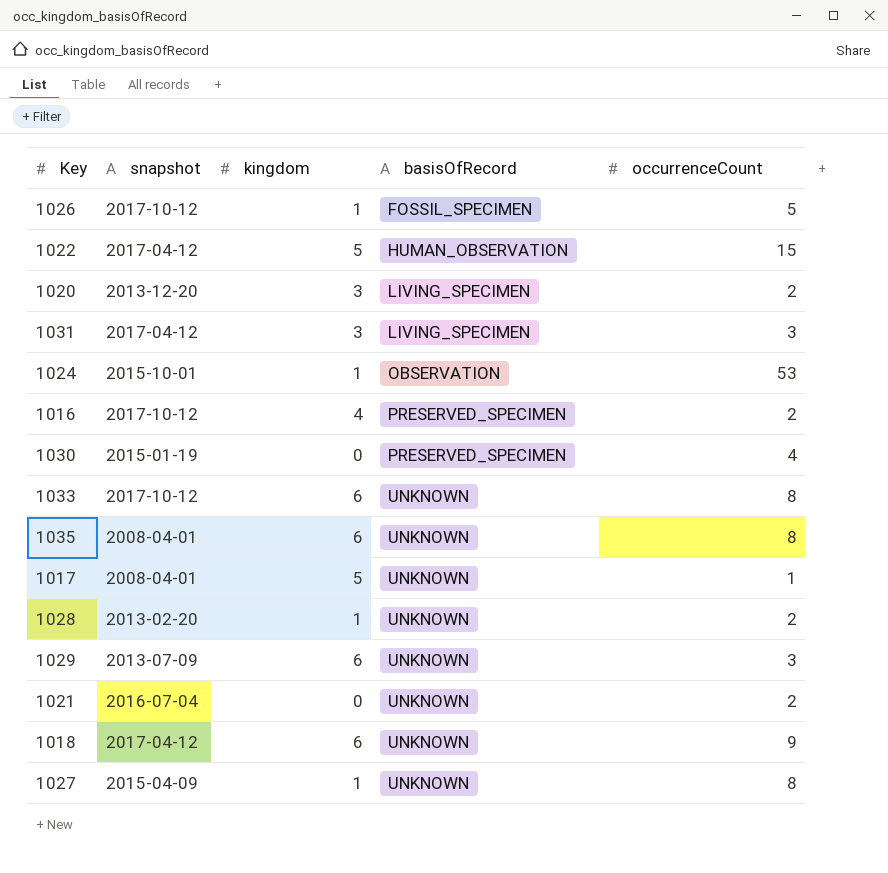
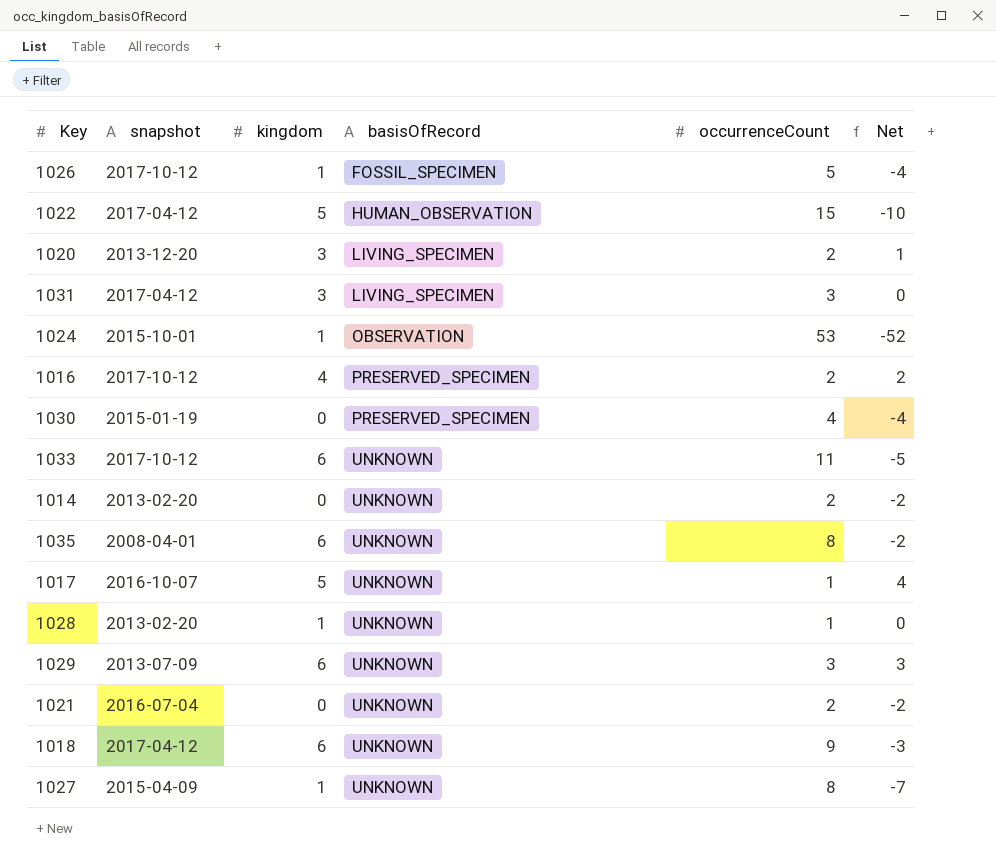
column Net | formula: none -> [kingdom] - [occurrenceCount]
1033 | occurrenceCount: 8 -> 11
row 1014: none -> 2013-02-20 | 0 | UNKNOWN | 2 | -2
1017 | snapshot: 2008-04-01 -> 2016-10-07
1028 | occurrenceCount: 2 -> 1

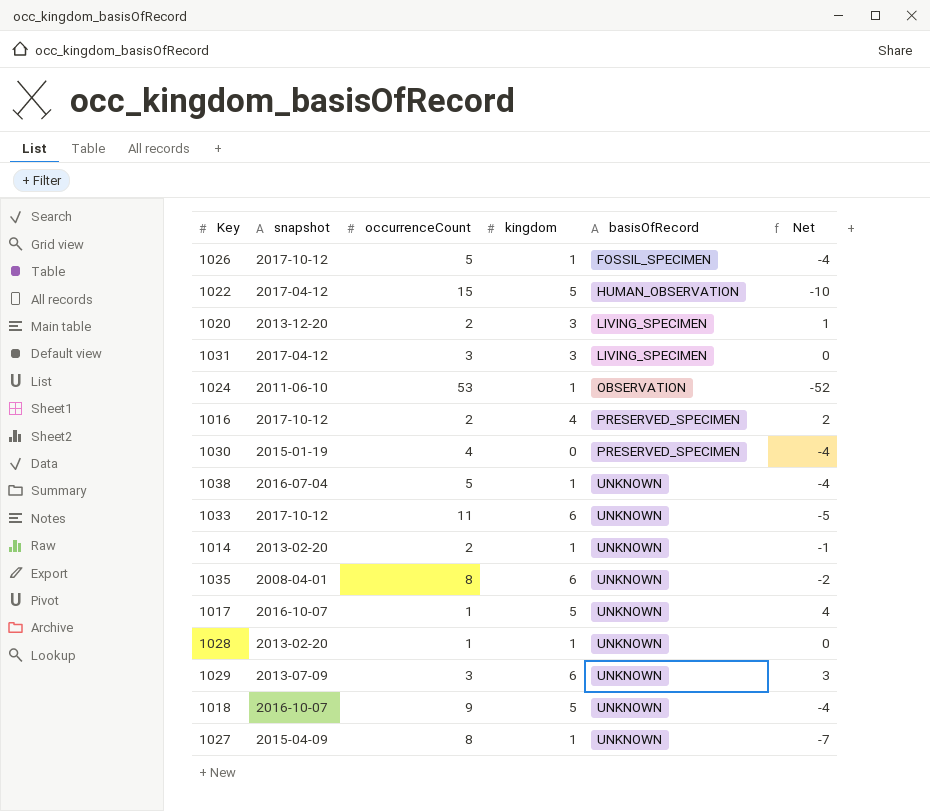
column occurrenceCount | position: 5 -> 3
row 1021: 2016-07-04 | 0 | UNKNOWN | 2 | -2 -> none
1024 | snapshot: 2015-10-01 -> 2011-06-10
row 1038: none -> 2016-07-04 | 5 | 1 | UNKNOWN | -4
1014 | kingdom: 0 -> 1
1014 | Net: -2 -> -1
1018 | snapshot: 2017-04-12 -> 2016-10-07
1018 | kingdom: 6 -> 5
1018 | Net: -3 -> -4

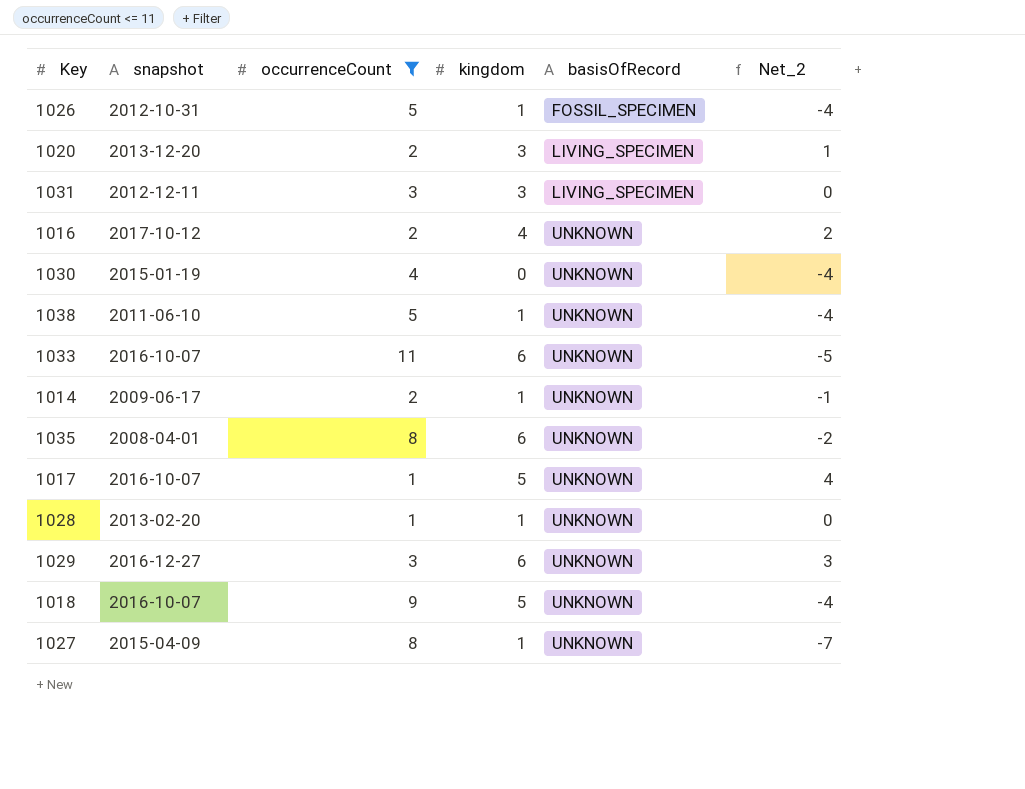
filter: none -> occurrenceCount <= 11
column name: Net -> Net_2
1026 | snapshot: 2017-10-12 -> 2012-10-31
1031 | snapshot: 2017-04-12 -> 2012-12-11
1016 | basisOfRecord: PRESERVED_SPECIMEN -> UNKNOWN
1030 | basisOfRecord: PRESERVED_SPECIMEN -> UNKNOWN
1038 | snapshot: 2016-07-04 -> 2011-06-10
1033 | snapshot: 2017-10-12 -> 2016-10-07
1014 | snapshot: 2013-02-20 -> 2009-06-17
1029 | snapshot: 2013-07-09 -> 2016-12-27

